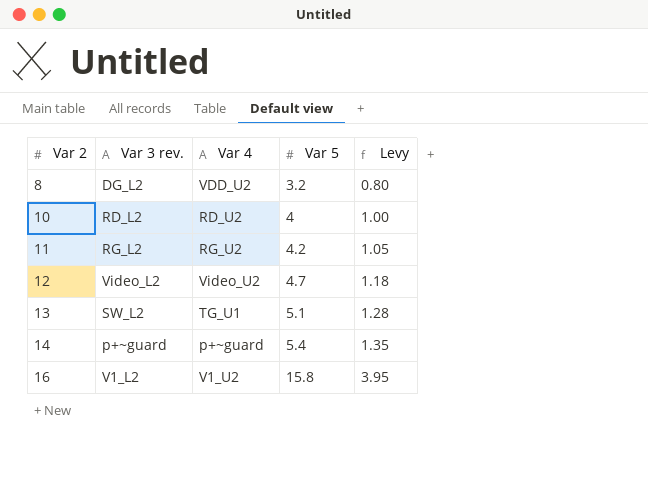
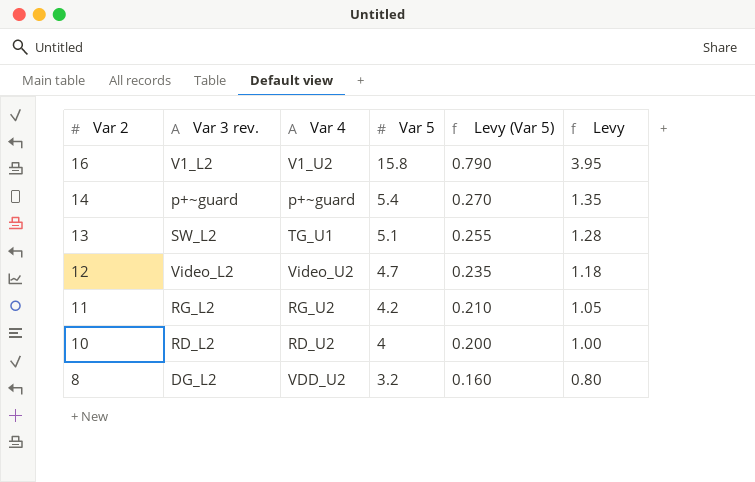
row order: Var 2 ascending -> Var 2 descending
column Levy (Var 5) | formula: none -> [Var 5] * 0.05

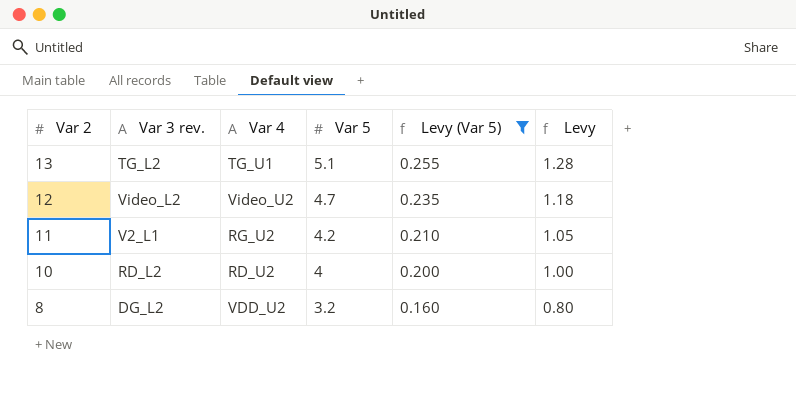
filter: none -> Levy (Var 5) <= 0.255
13 | Var 3 rev.: SW_L2 -> TG_L2
11 | Var 3 rev.: RG_L2 -> V2_L1

